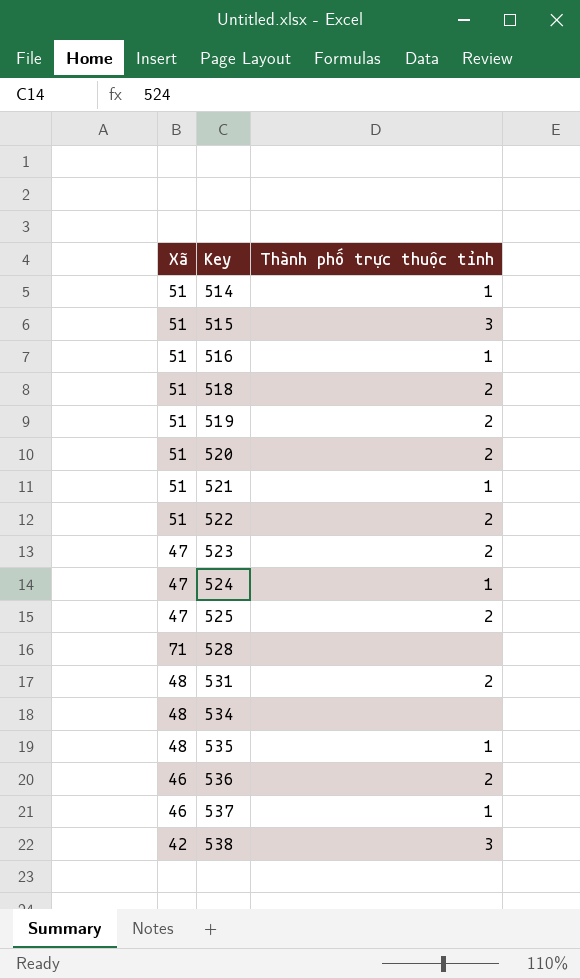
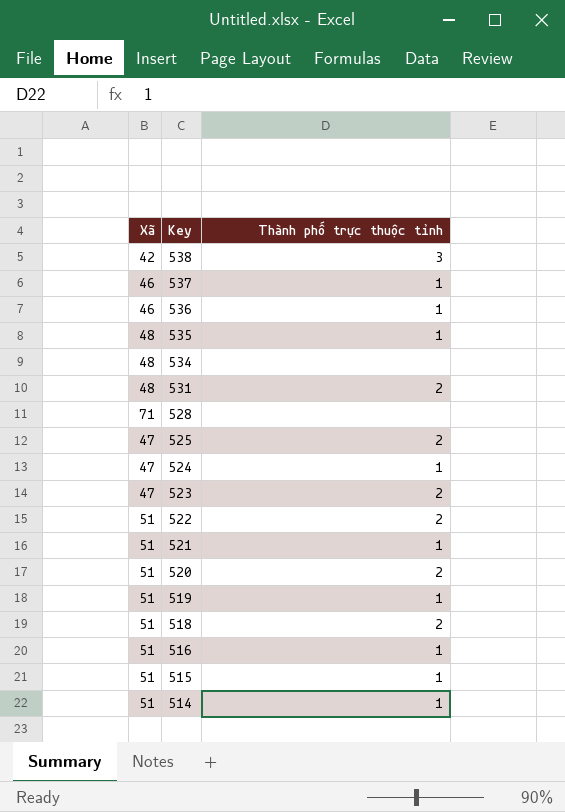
row order: Key ascending -> Key descending
536 | Thành phố trực thuộc tỉnh: 2 -> 1
519 | Thành phố trực thuộc tỉnh: 2 -> 1
515 | Thành phố trực thuộc tỉnh: 3 -> 1

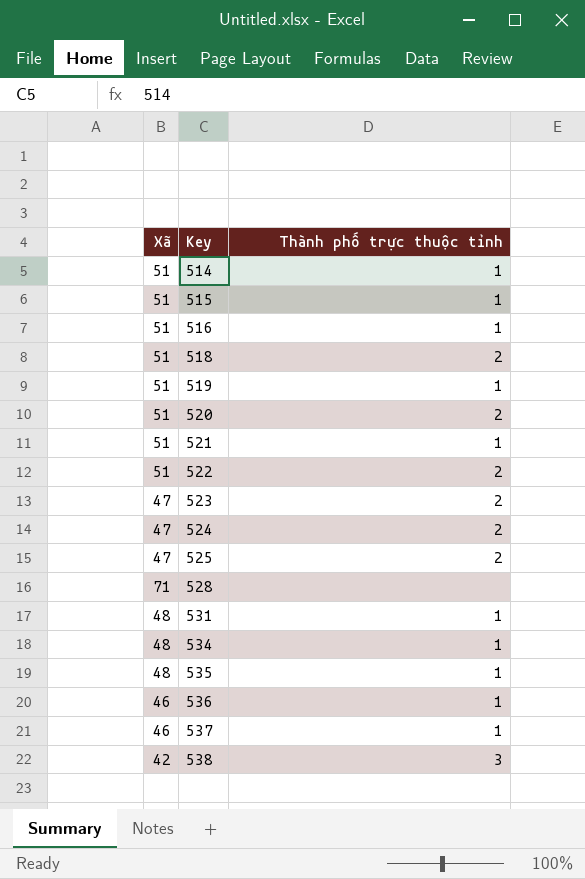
row order: Key descending -> Key ascending
524 | Thành phố trực thuộc tỉnh: 1 -> 2
531 | Thành phố trực thuộc tỉnh: 2 -> 1
534 | Thành phố trực thuộc tỉnh: none -> 1

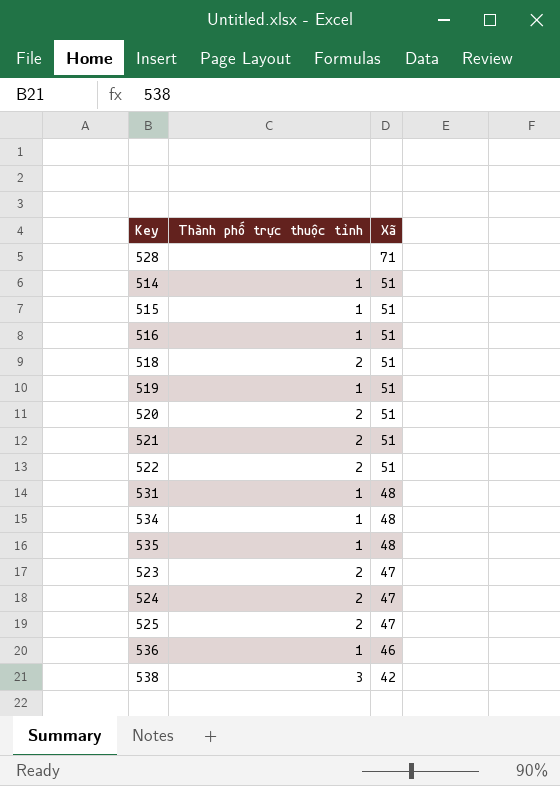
row order: Key ascending -> Xã descending
column Xã | position: 1 -> 3
row 537: 46 | 1 -> none
521 | Thành phố trực thuộc tỉnh: 1 -> 2

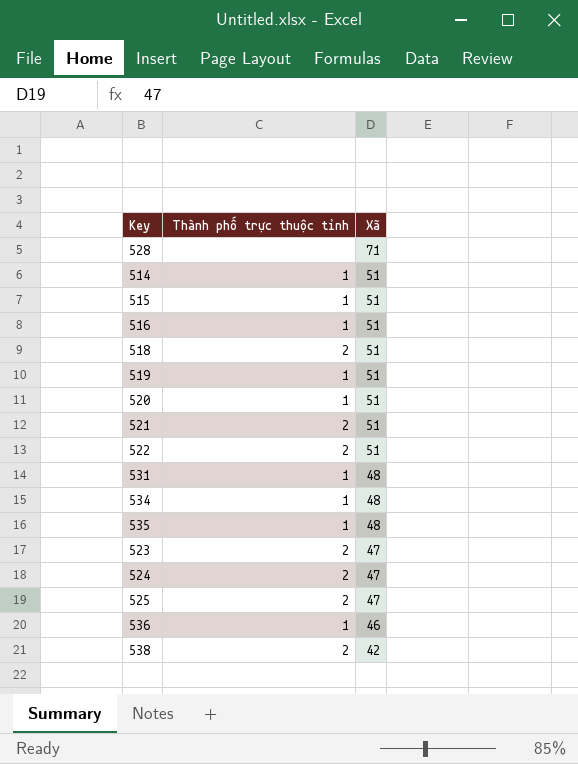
520 | Thành phố trực thuộc tỉnh: 2 -> 1
538 | Thành phố trực thuộc tỉnh: 3 -> 2

